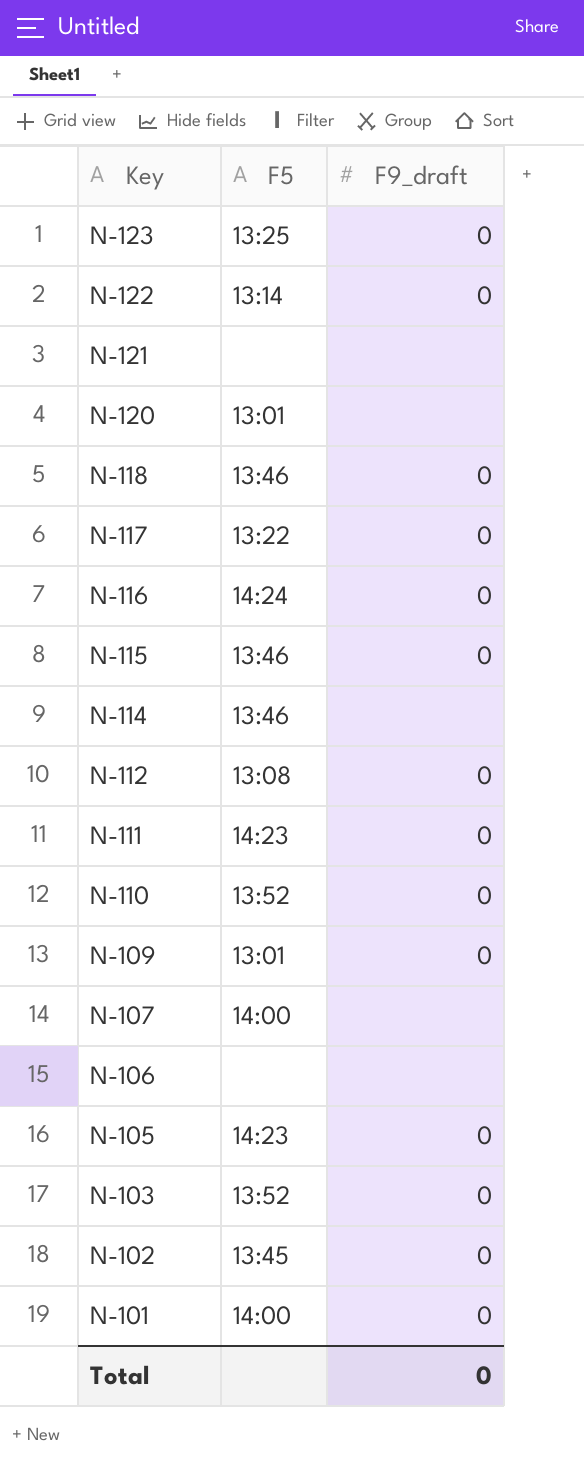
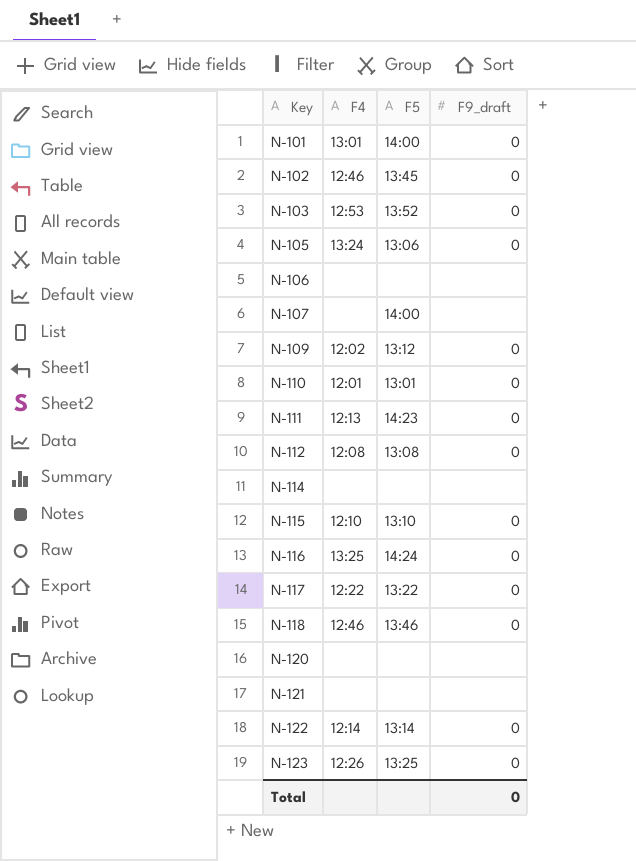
row order: Key descending -> Key ascending
column F4 | position: none -> 2
N-105 | F5: 14:23 -> 13:06
N-109 | F5: 13:01 -> 13:12
N-110 | F5: 13:52 -> 13:01
N-114 | F5: 13:46 -> none
N-115 | F5: 13:46 -> 13:10
N-120 | F5: 13:01 -> none

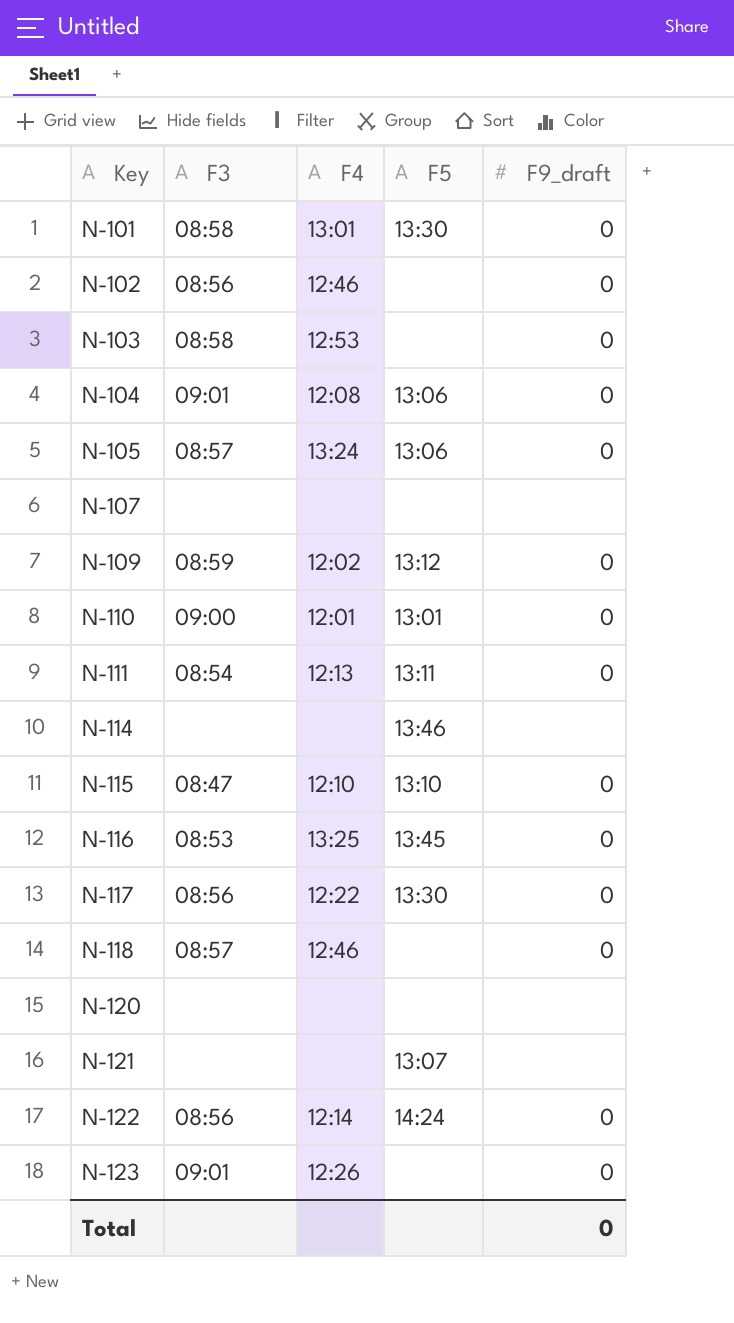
column F3 | position: none -> 2
row N-106: none | none | none -> none
row N-112: 12:08 | 13:08 | 0 -> none
N-101 | F5: 14:00 -> 13:30
N-102 | F5: 13:45 -> none
N-103 | F5: 13:52 -> none
row N-104: none -> 09:01 | 12:08 | 13:06 | 0
N-107 | F5: 14:00 -> none
N-111 | F5: 14:23 -> 13:11
N-114 | F5: none -> 13:46
N-116 | F5: 14:24 -> 13:45
N-117 | F5: 13:22 -> 13:30
N-118 | F5: 13:46 -> none
N-121 | F5: none -> 13:07
N-122 | F5: 13:14 -> 14:24
N-123 | F5: 13:25 -> none

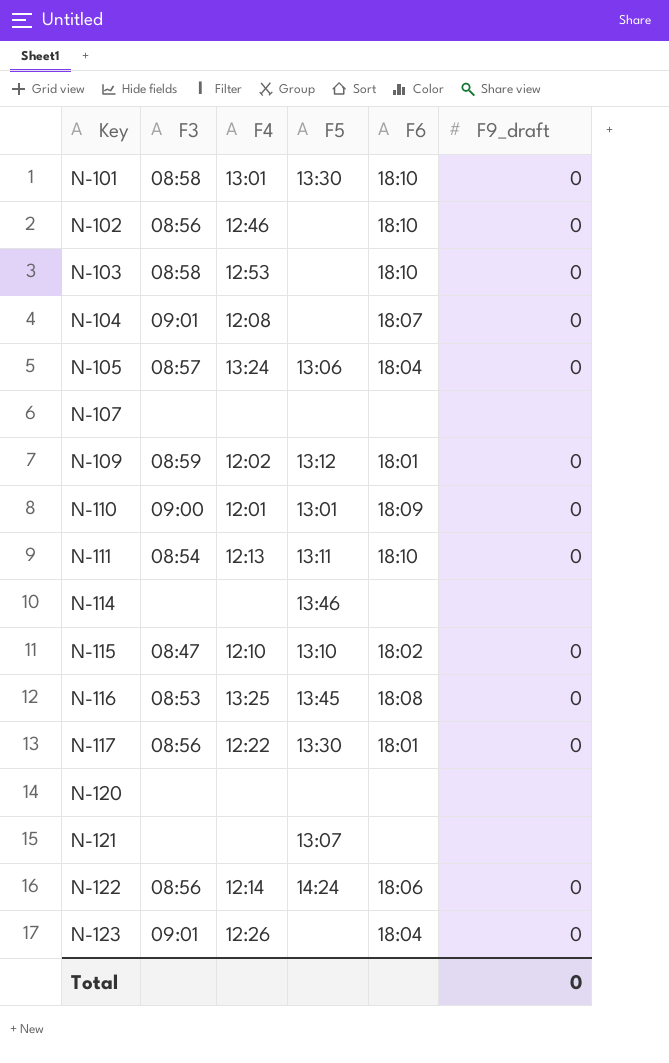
column F6 | position: none -> 5
row N-118: 08:57 | 12:46 | none | 0 -> none
N-104 | F5: 13:06 -> none

